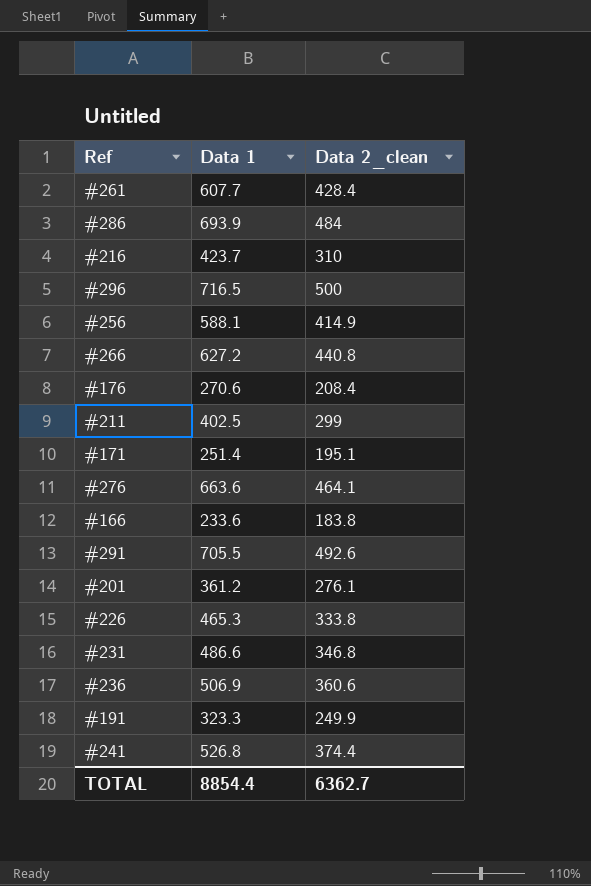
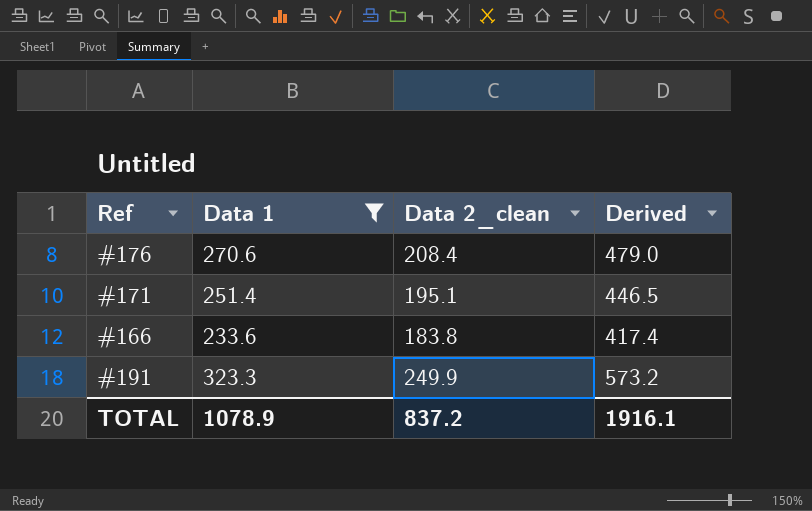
filter: none -> Data 1 <= 323.3
column Derived | formula: none -> [Data 1] + [Data 2_clean]
TOTAL | Data 1: 8854.4 -> 1078.9
TOTAL | Data 2_clean: 6362.7 -> 837.2

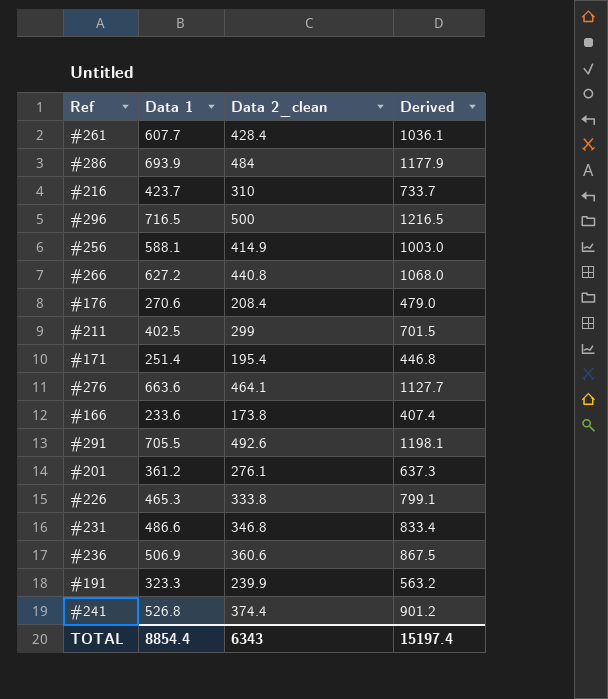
filter: Data 1 <= 323.3 -> none
#171 | Data 2_clean: 195.1 -> 195.4
#171 | Derived: 446.5 -> 446.8
#166 | Data 2_clean: 183.8 -> 173.8
#166 | Derived: 417.4 -> 407.4
#191 | Data 2_clean: 249.9 -> 239.9
#191 | Derived: 573.2 -> 563.2
TOTAL | Data 1: 1078.9 -> 8854.4
TOTAL | Data 2_clean: 837.2 -> 6343
TOTAL | Derived: 1916.1 -> 15197.4

